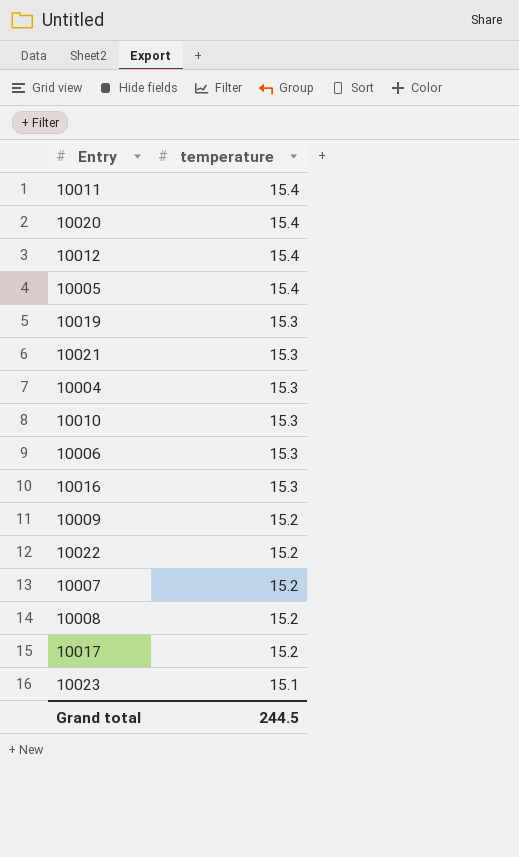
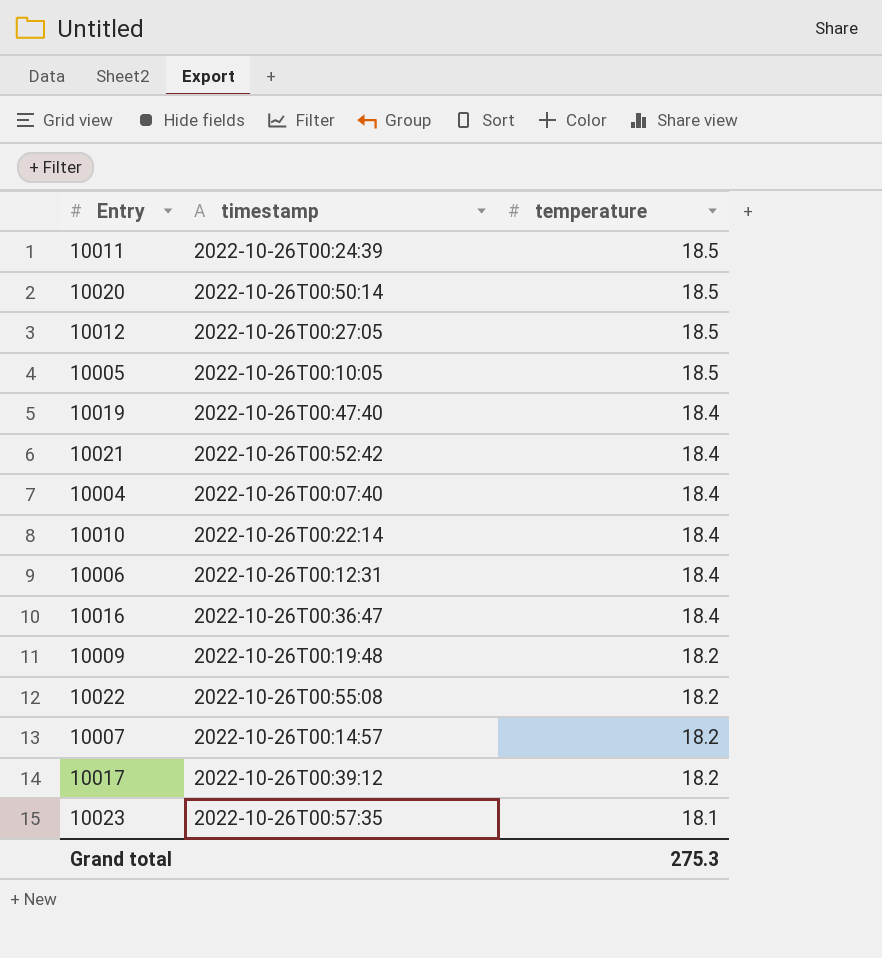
column timestamp | position: none -> 2
row 10008: 15.2 -> none
10011 | temperature: 15.4 -> 18.5
10020 | temperature: 15.4 -> 18.5
10012 | temperature: 15.4 -> 18.5
10005 | temperature: 15.4 -> 18.5
10019 | temperature: 15.3 -> 18.4
10021 | temperature: 15.3 -> 18.4
10004 | temperature: 15.3 -> 18.4
10010 | temperature: 15.3 -> 18.4
10006 | temperature: 15.3 -> 18.4
10016 | temperature: 15.3 -> 18.4
10009 | temperature: 15.2 -> 18.2
10022 | temperature: 15.2 -> 18.2
10007 | temperature: 15.2 -> 18.2
10017 | temperature: 15.2 -> 18.2
10023 | temperature: 15.1 -> 18.1
Grand total | temperature: 244.5 -> 275.3

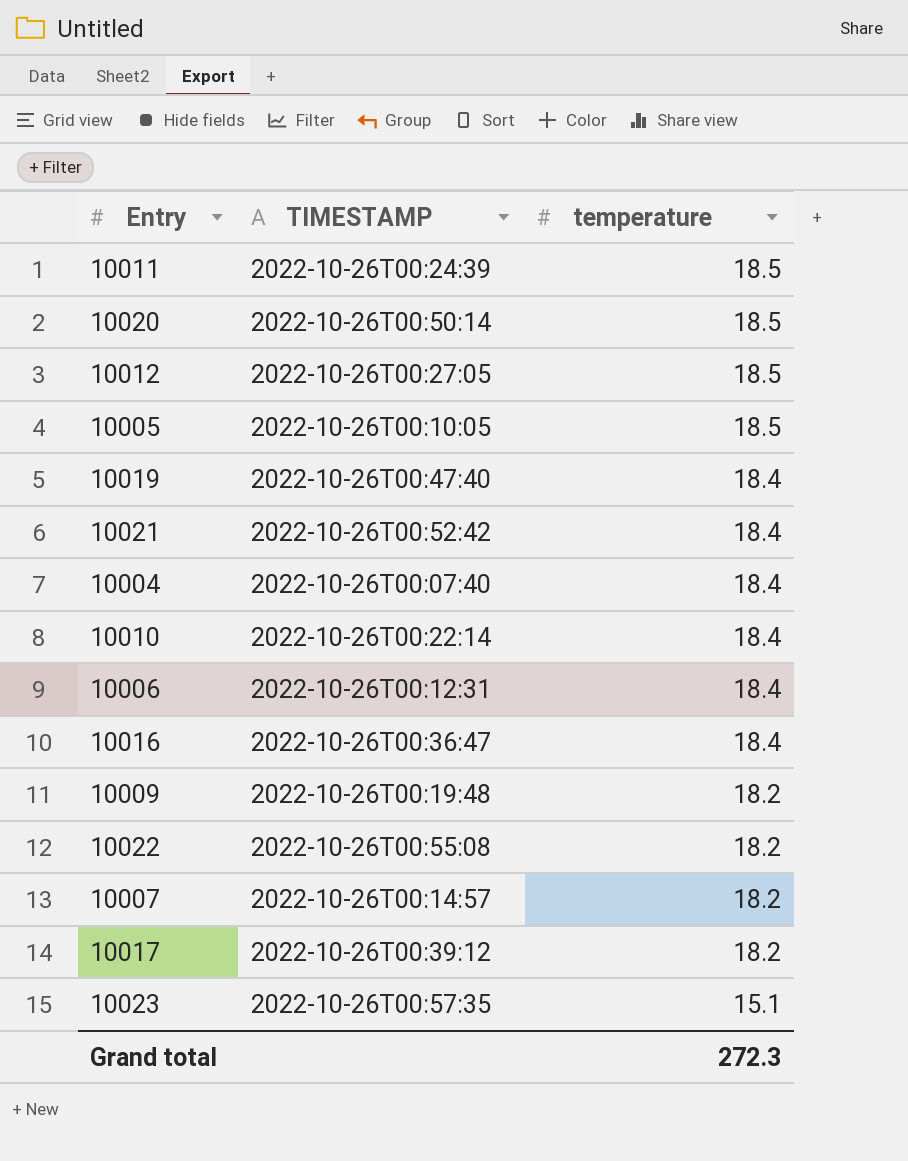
column name: timestamp -> TIMESTAMP
10023 | temperature: 18.1 -> 15.1
Grand total | temperature: 275.3 -> 272.3

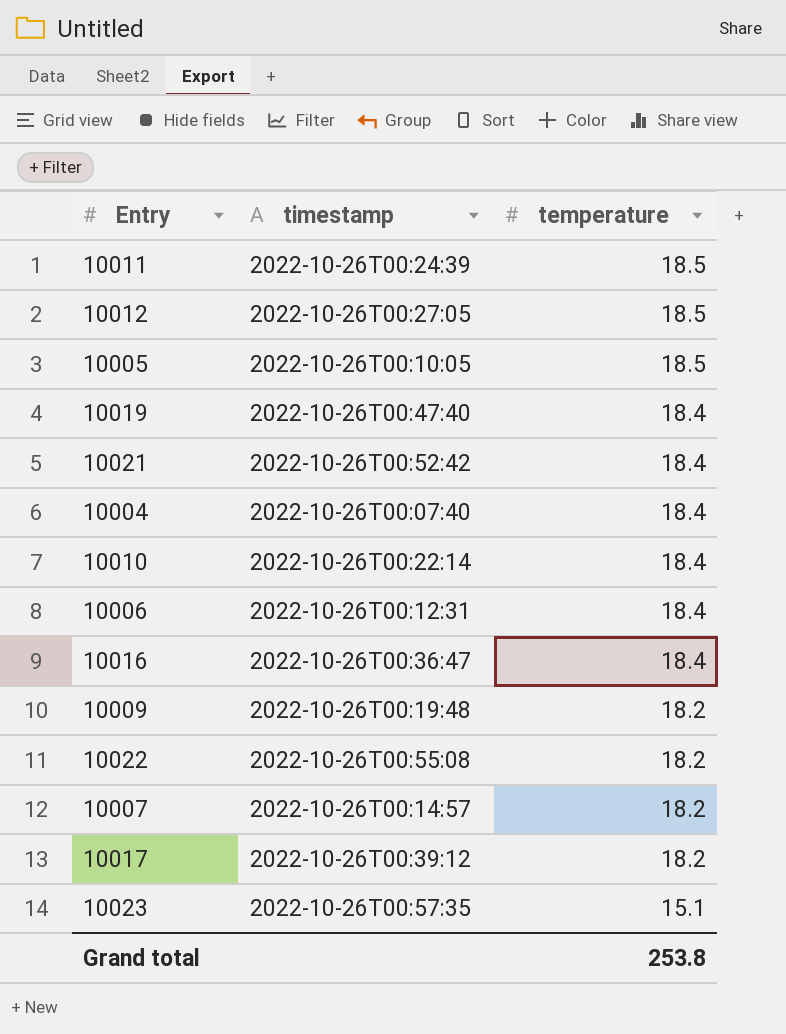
column name: TIMESTAMP -> timestamp
row 10020: 2022-10-26T00:50:14 | 18.5 -> none
Grand total | temperature: 272.3 -> 253.8

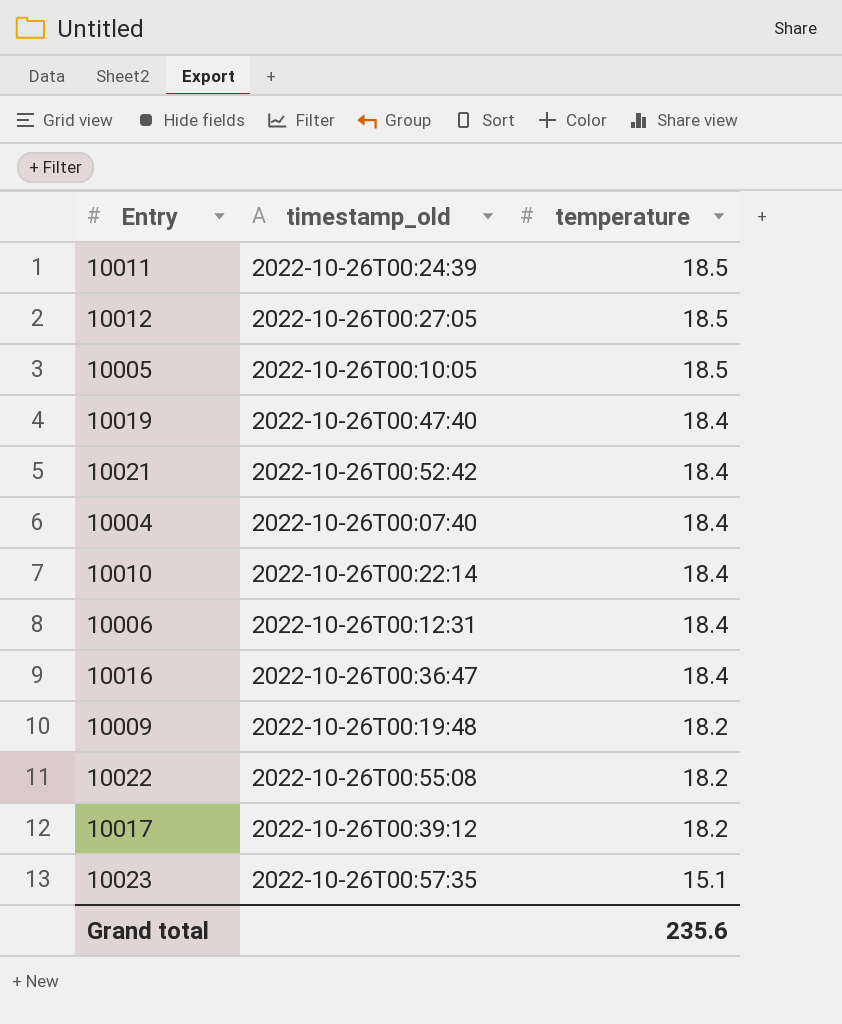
column name: timestamp -> timestamp_old
row 10007: 2022-10-26T00:14:57 | 18.2 -> none
Grand total | temperature: 253.8 -> 235.6

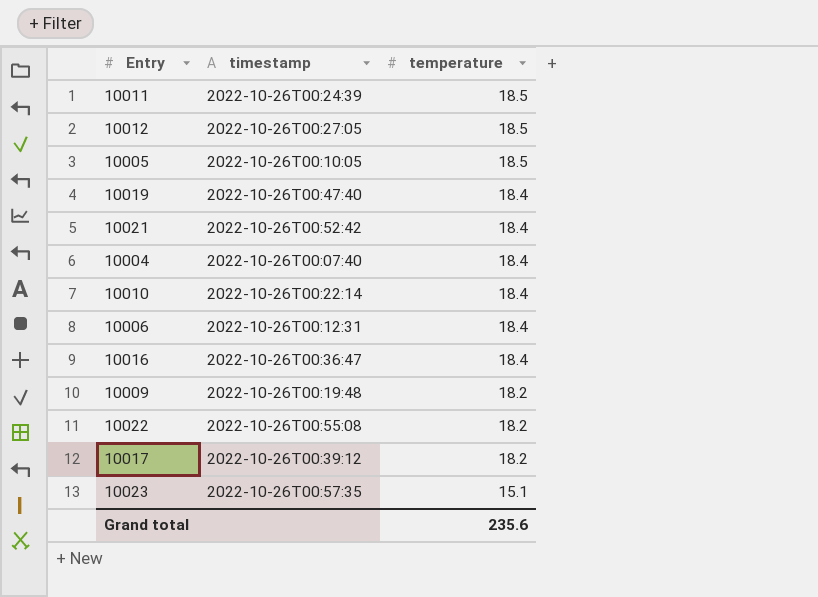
column name: timestamp_old -> timestamp

